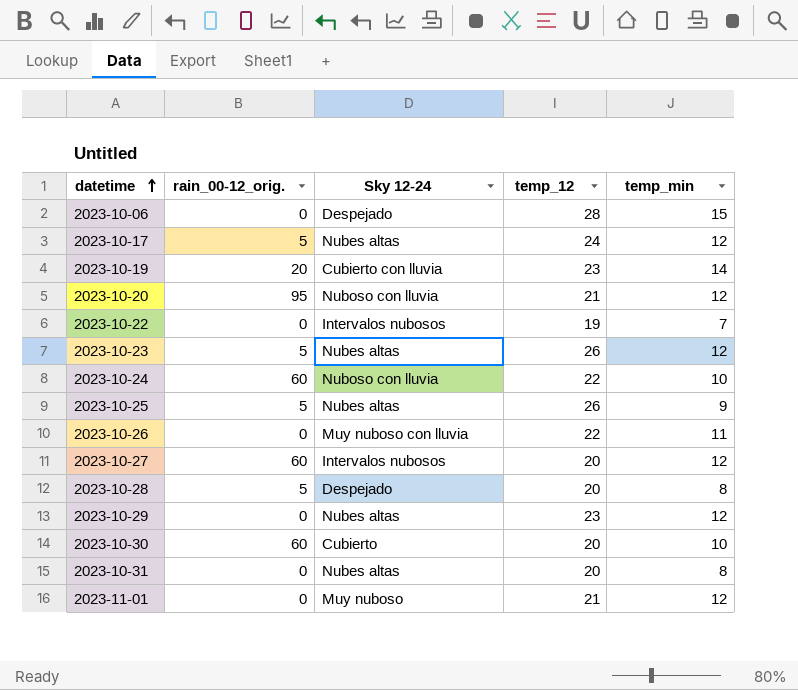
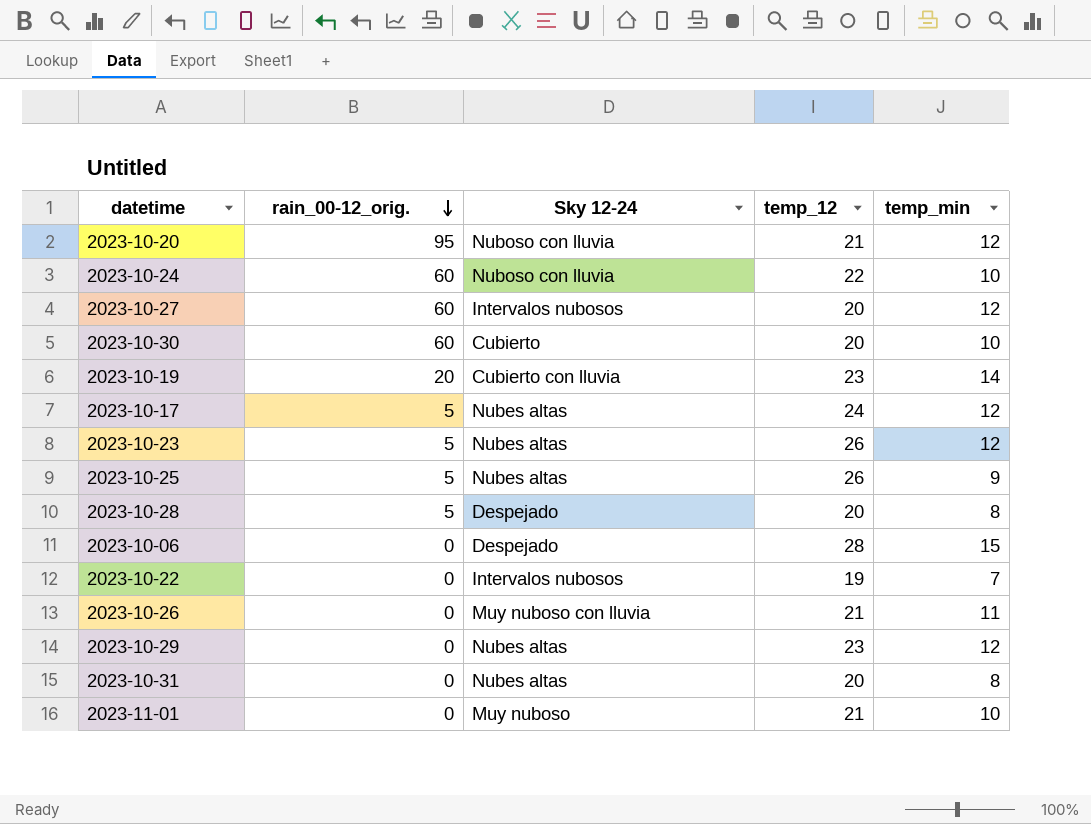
row order: datetime ascending -> rain_00-12_orig. descending
2023-10-26 | temp_12: 22 -> 21
2023-11-01 | temp_min: 12 -> 10

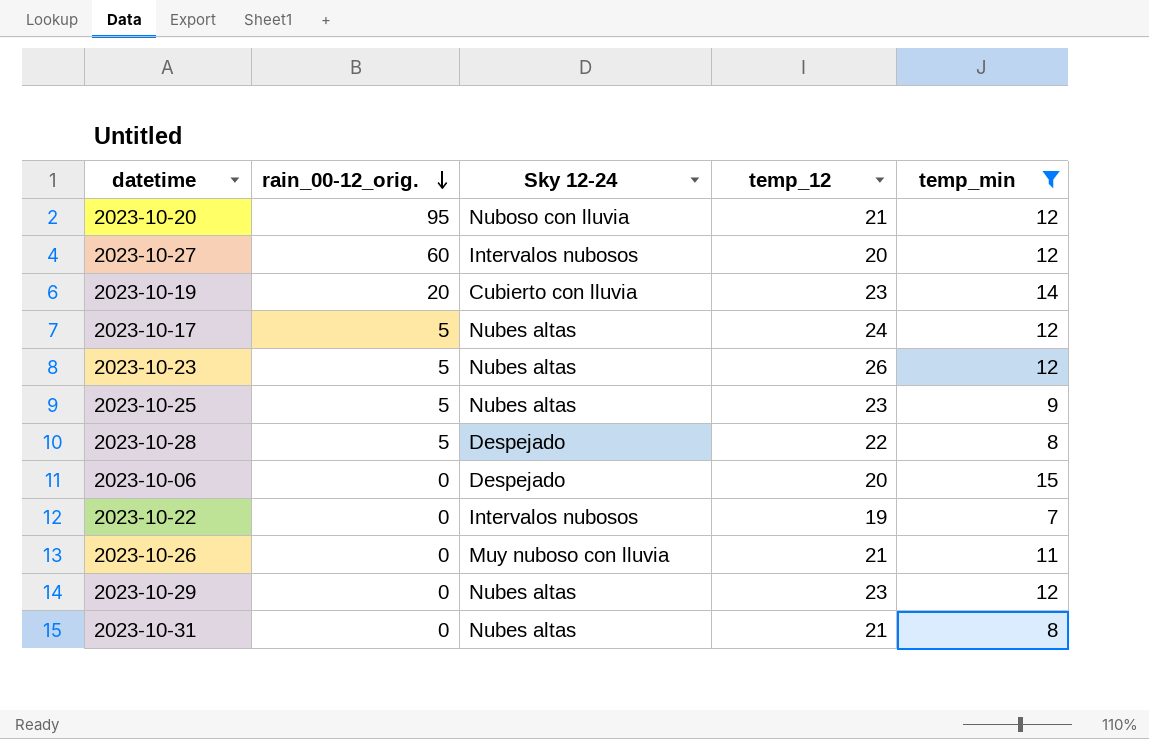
filter: none -> temp_min != 10
2023-10-25 | temp_12: 26 -> 23
2023-10-28 | temp_12: 20 -> 22
2023-10-06 | temp_12: 28 -> 20
2023-10-31 | temp_12: 20 -> 21

